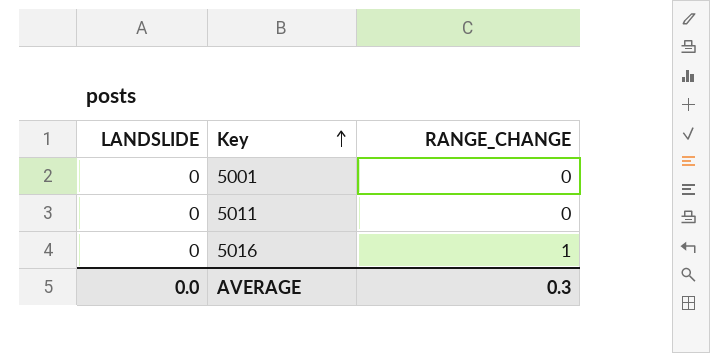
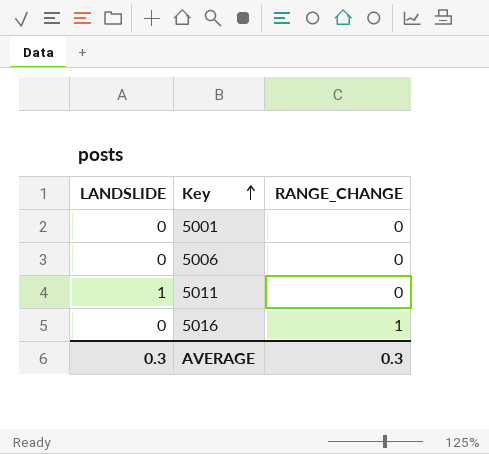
row 5006: none -> 0 | 0
5011 | LANDSLIDE: 0 -> 1
AVERAGE | LANDSLIDE: 0.0 -> 0.3

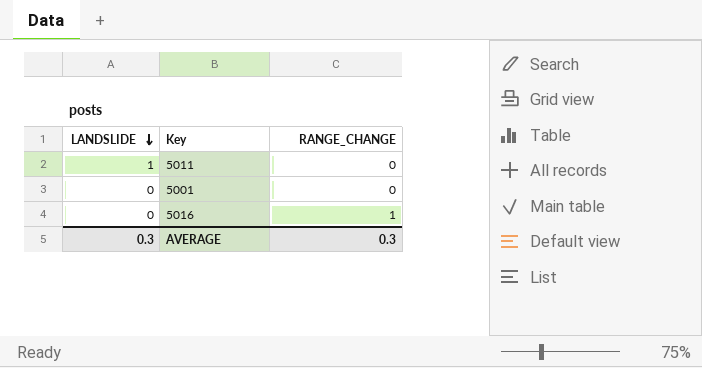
row order: Key ascending -> LANDSLIDE descending
row 5006: 0 | 0 -> none

